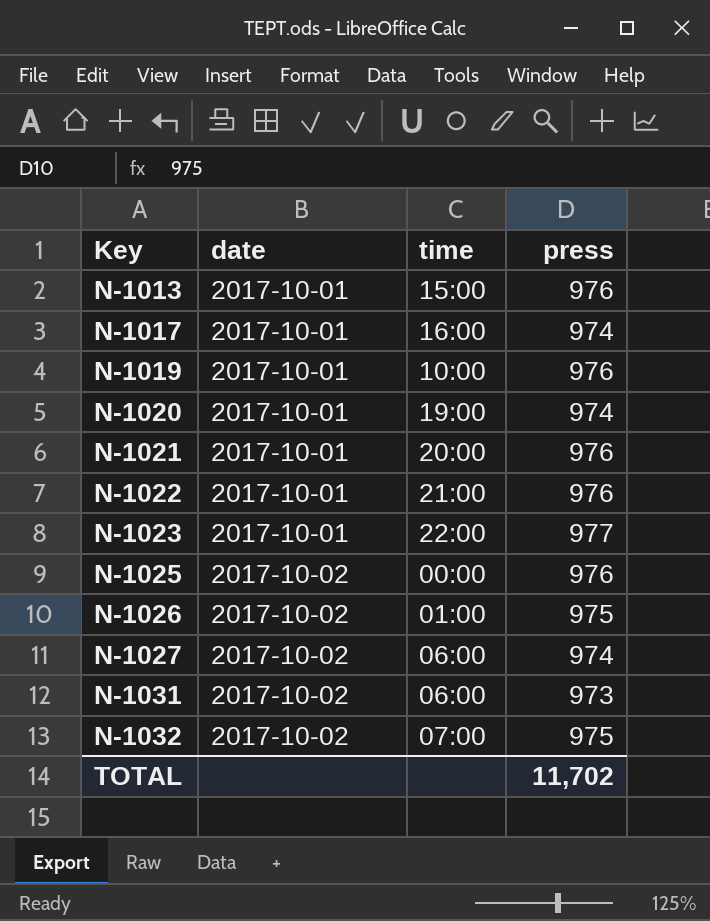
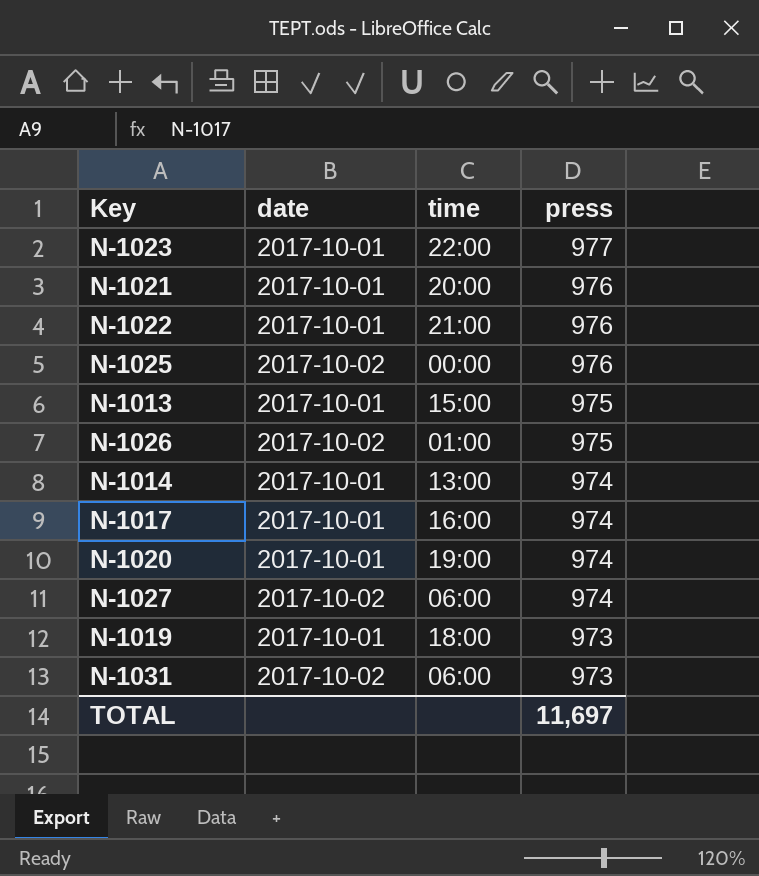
row order: Key ascending -> press descending
row N-1032: 2017-10-02 | 07:00 | 975 -> none
N-1013 | press: 976 -> 975
row N-1014: none -> 2017-10-01 | 13:00 | 974
N-1019 | time: 10:00 -> 18:00
N-1019 | press: 976 -> 973
TOTAL | press: 11,702 -> 11,697

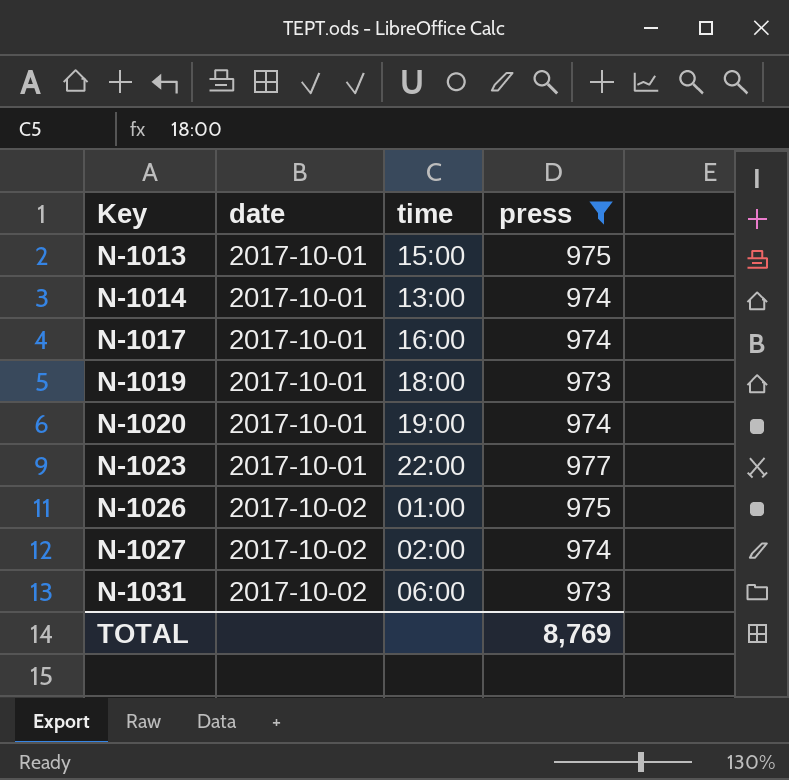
filter: none -> press != 976
row order: press descending -> Key ascending
N-1027 | time: 06:00 -> 02:00
TOTAL | press: 11,697 -> 8,769

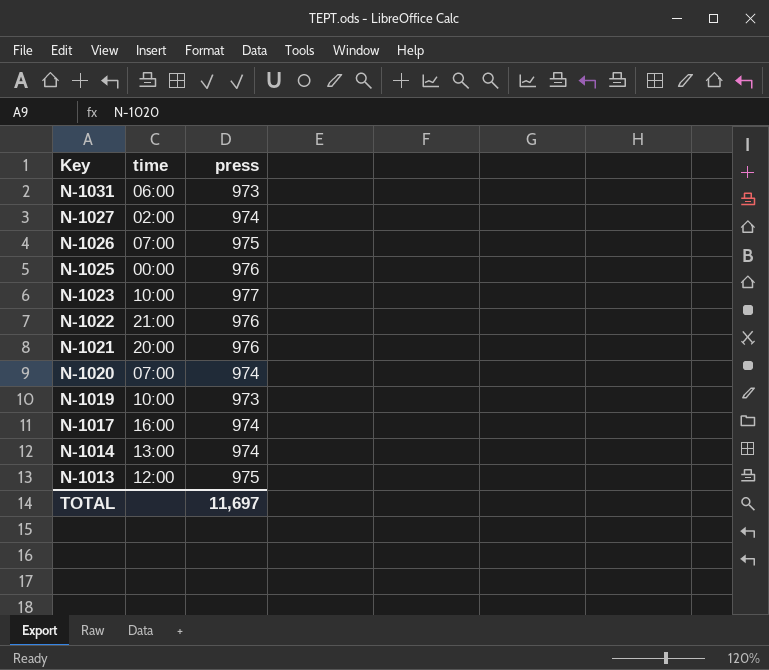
filter: press != 976 -> none
row order: Key ascending -> Key descending
column date | position: 2 -> none
N-1026 | time: 01:00 -> 07:00
N-1023 | time: 22:00 -> 10:00
N-1020 | time: 19:00 -> 07:00
N-1019 | time: 18:00 -> 10:00
N-1013 | time: 15:00 -> 12:00
TOTAL | press: 8,769 -> 11,697

